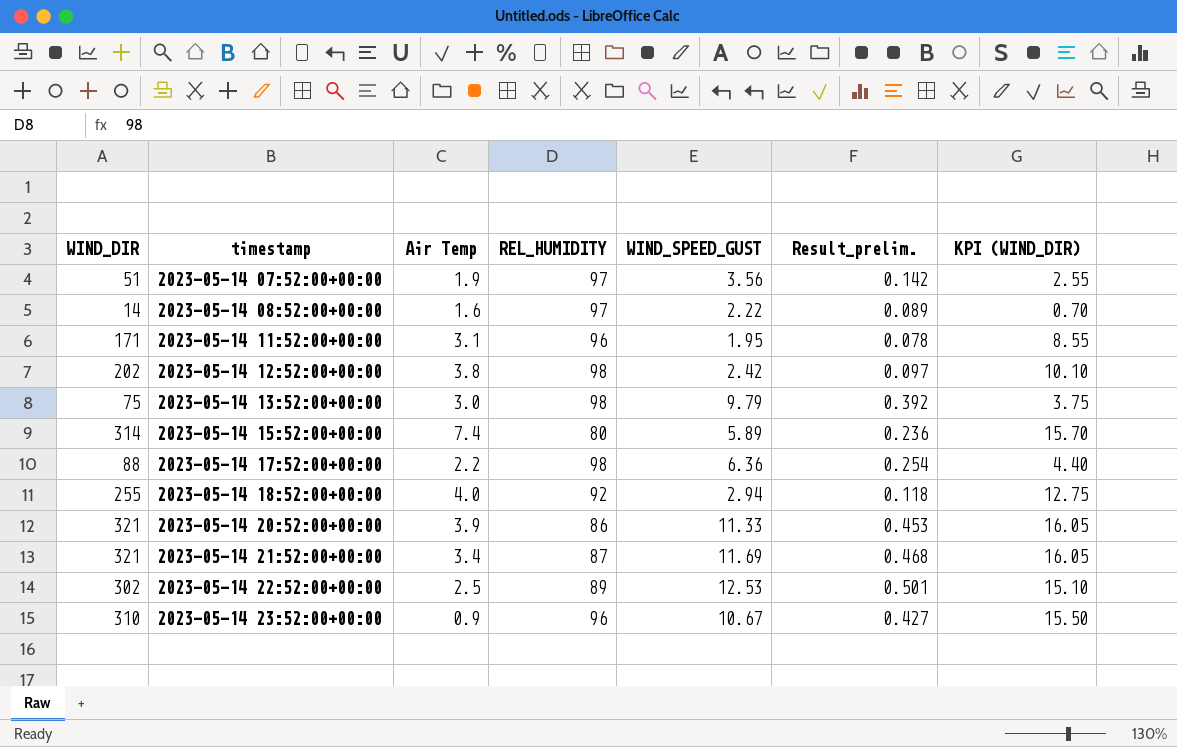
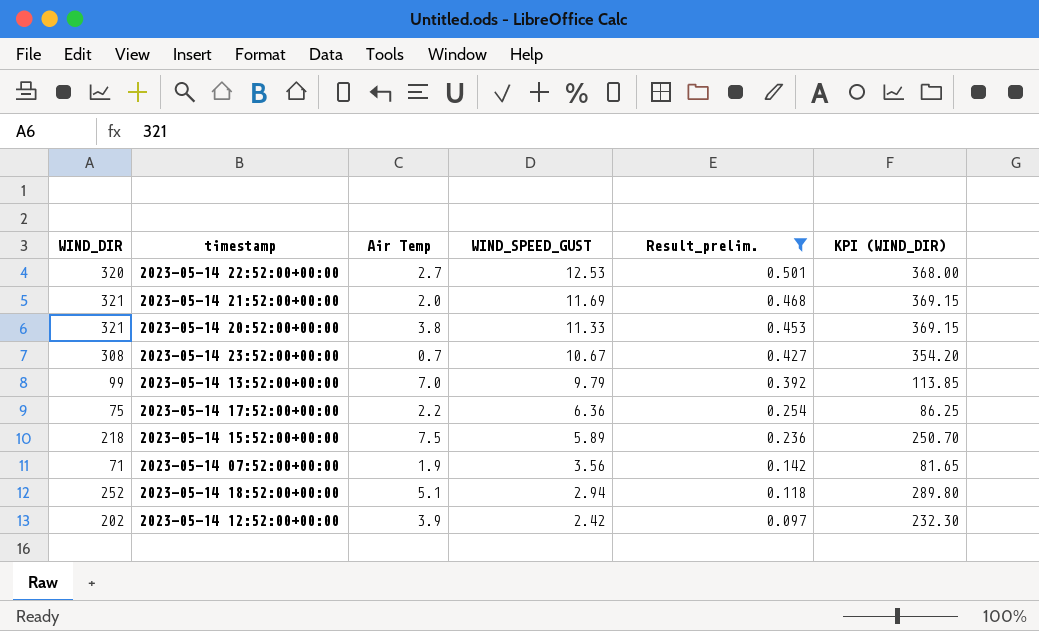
filter: none -> Result_prelim. >= 0.097
row order: timestamp ascending -> WIND_SPEED_GUST descending
column REL_HUMIDITY | position: 4 -> none
column KPI (WIND_DIR) | formula: [WIND_DIR] * 0.05 -> [WIND_DIR] * 1.15
2023-05-14 22:52:00+00:00 | WIND_DIR: 302 -> 320
2023-05-14 22:52:00+00:00 | Air Temp: 2.5 -> 2.7
2023-05-14 21:52:00+00:00 | Air Temp: 3.4 -> 2.0
2023-05-14 20:52:00+00:00 | Air Temp: 3.9 -> 3.8
2023-05-14 23:52:00+00:00 | WIND_DIR: 310 -> 308
2023-05-14 23:52:00+00:00 | Air Temp: 0.9 -> 0.7
2023-05-14 13:52:00+00:00 | WIND_DIR: 75 -> 99
2023-05-14 13:52:00+00:00 | Air Temp: 3.0 -> 7.0
2023-05-14 17:52:00+00:00 | WIND_DIR: 88 -> 75
2023-05-14 15:52:00+00:00 | WIND_DIR: 314 -> 218
2023-05-14 15:52:00+00:00 | Air Temp: 7.4 -> 7.5
2023-05-14 07:52:00+00:00 | WIND_DIR: 51 -> 71
2023-05-14 18:52:00+00:00 | WIND_DIR: 255 -> 252
2023-05-14 18:52:00+00:00 | Air Temp: 4.0 -> 5.1
2023-05-14 12:52:00+00:00 | Air Temp: 3.8 -> 3.9

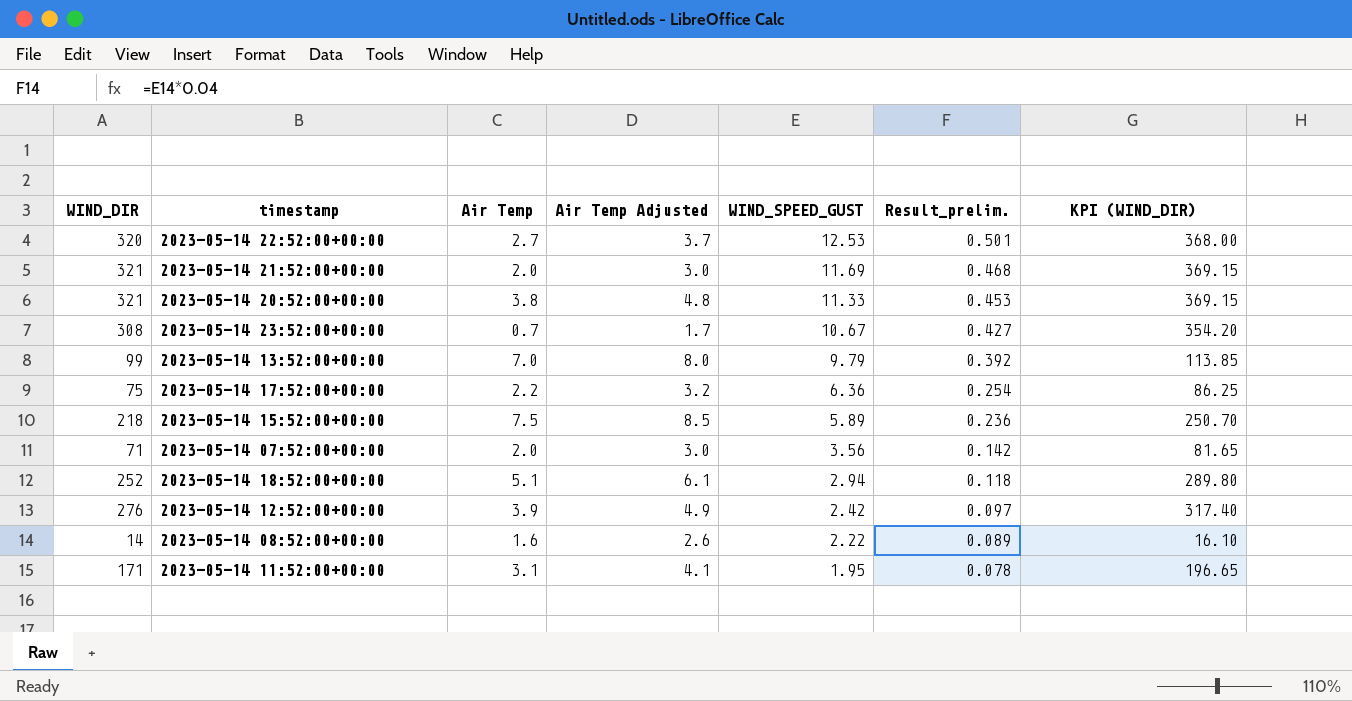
filter: Result_prelim. >= 0.097 -> none
column Air Temp Adjusted | formula: none -> [Air Temp] + 1
2023-05-14 07:52:00+00:00 | Air Temp: 1.9 -> 2.0
2023-05-14 12:52:00+00:00 | WIND_DIR: 202 -> 276
2023-05-14 12:52:00+00:00 | KPI (WIND_DIR): 232.30 -> 317.40

